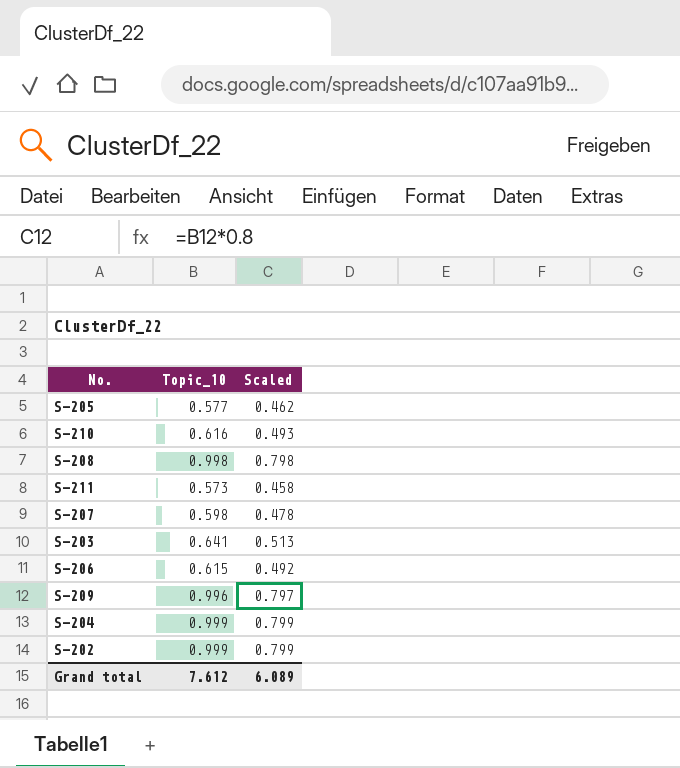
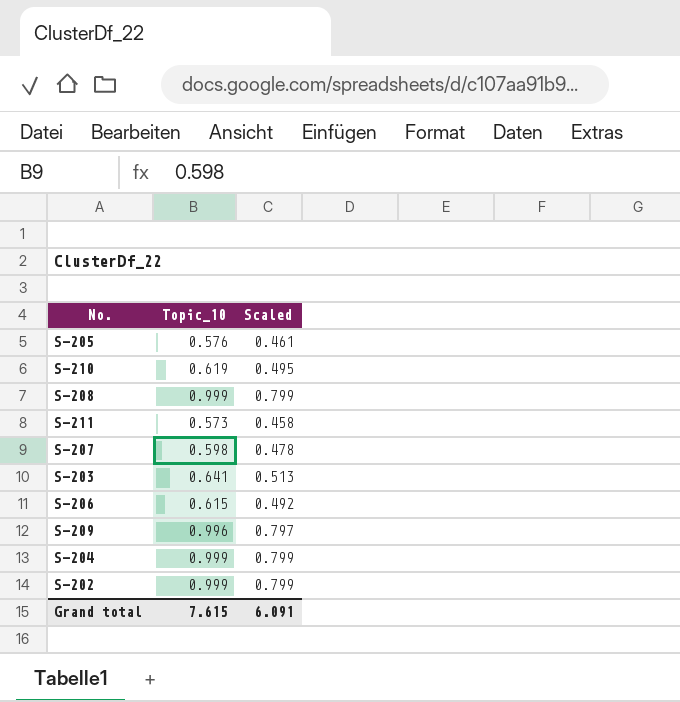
S-205 | Topic_10: 0.577 -> 0.576
S-205 | Scaled: 0.462 -> 0.461
S-210 | Topic_10: 0.616 -> 0.619
S-210 | Scaled: 0.493 -> 0.495
S-208 | Topic_10: 0.998 -> 0.999
S-208 | Scaled: 0.798 -> 0.799
Grand total | Topic_10: 7.612 -> 7.615
Grand total | Scaled: 6.089 -> 6.091

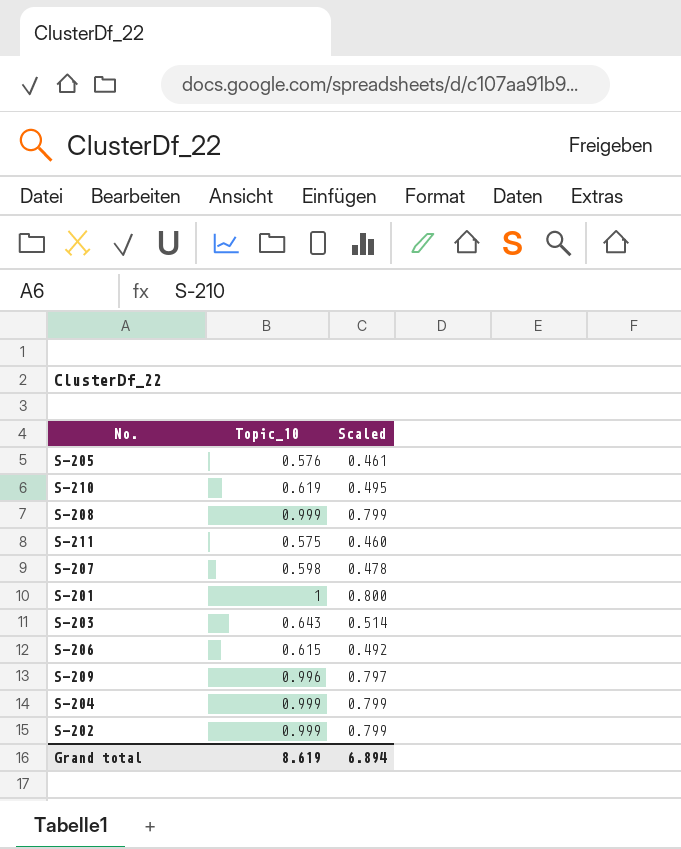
S-211 | Topic_10: 0.573 -> 0.575
S-211 | Scaled: 0.458 -> 0.460
row S-201: none -> 1 | 0.800
S-203 | Topic_10: 0.641 -> 0.643
S-203 | Scaled: 0.513 -> 0.514
Grand total | Topic_10: 7.615 -> 8.619
Grand total | Scaled: 6.091 -> 6.894

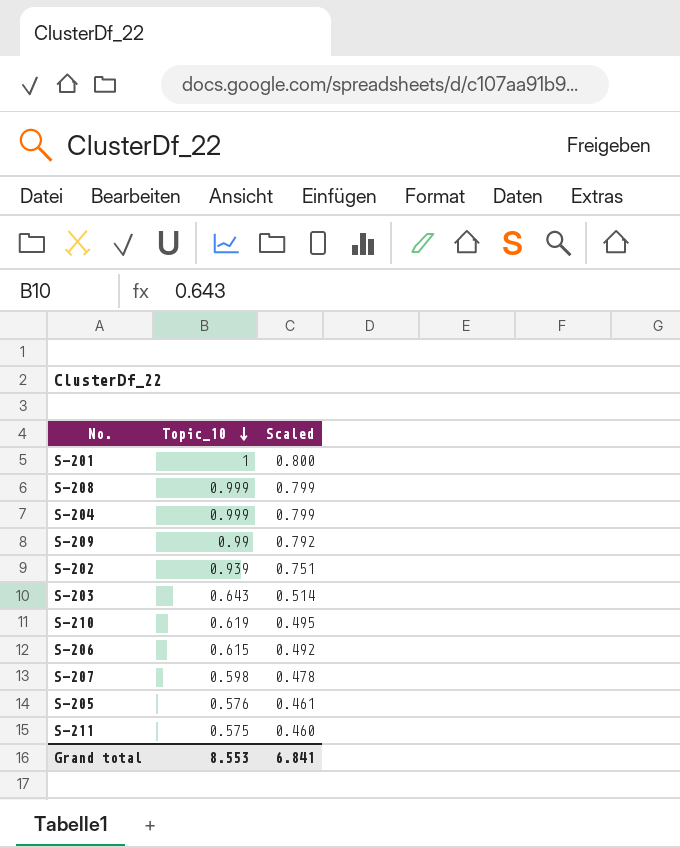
row order: none -> Topic_10 descending
S-209 | Topic_10: 0.996 -> 0.99
S-209 | Scaled: 0.797 -> 0.792
S-202 | Topic_10: 0.999 -> 0.939
S-202 | Scaled: 0.799 -> 0.751
Grand total | Topic_10: 8.619 -> 8.553
Grand total | Scaled: 6.894 -> 6.841

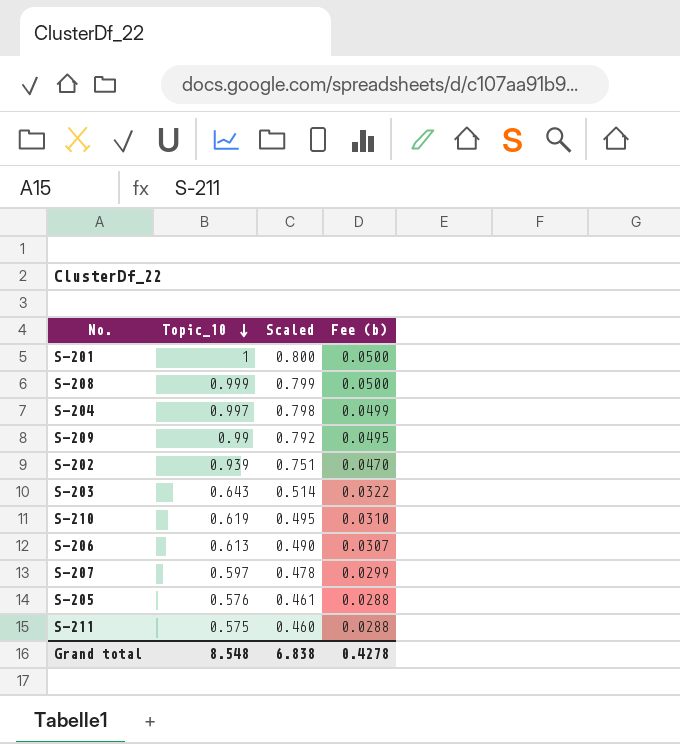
column Fee (b) | formula: none -> [Topic_10] * 0.05
S-204 | Topic_10: 0.999 -> 0.997
S-204 | Scaled: 0.799 -> 0.798
S-206 | Topic_10: 0.615 -> 0.613
S-206 | Scaled: 0.492 -> 0.490
S-207 | Topic_10: 0.598 -> 0.597
Grand total | Topic_10: 8.553 -> 8.548
Grand total | Scaled: 6.841 -> 6.838

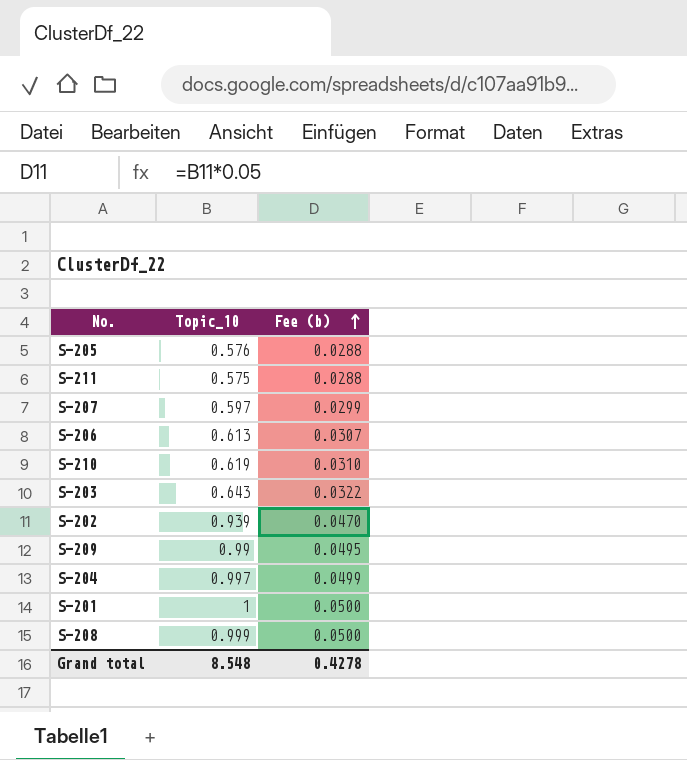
row order: Topic_10 descending -> Fee (b) ascending
column Scaled | formula: [Topic_10] * 0.8 -> none

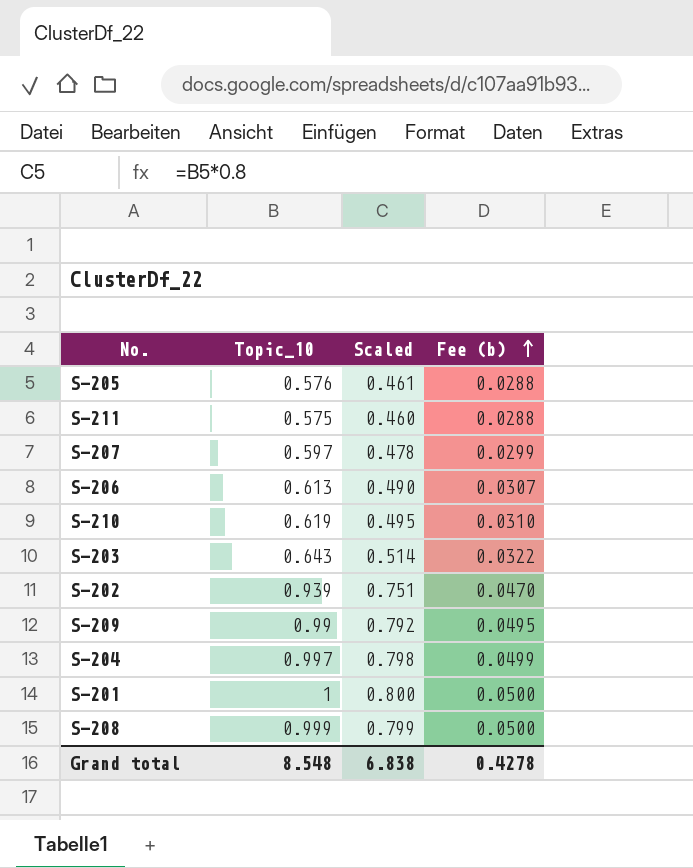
column Scaled | formula: none -> [Topic_10] * 0.8

